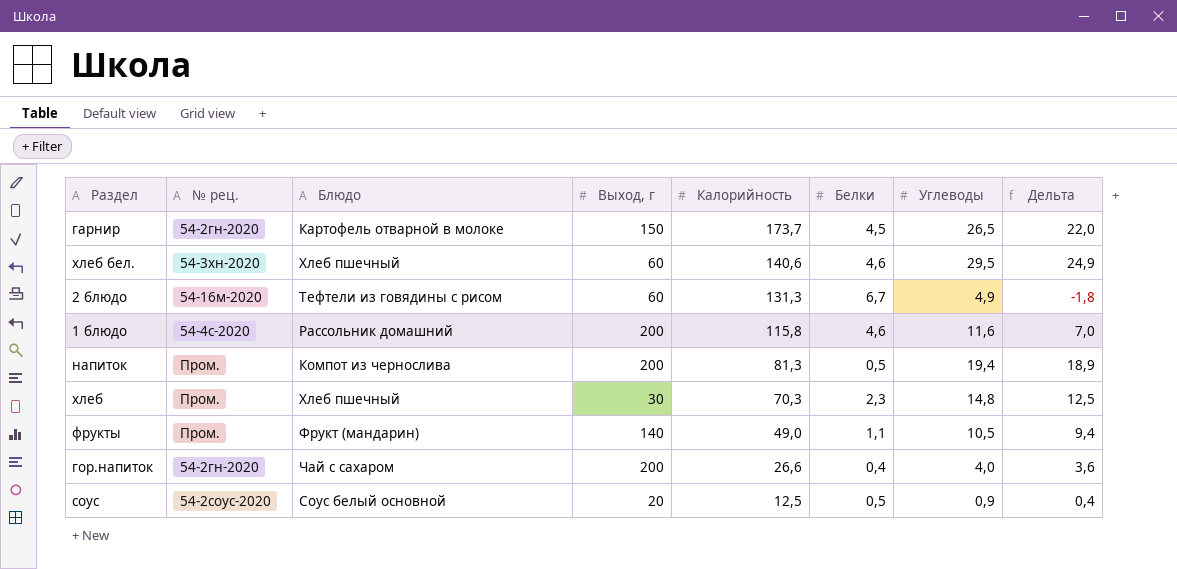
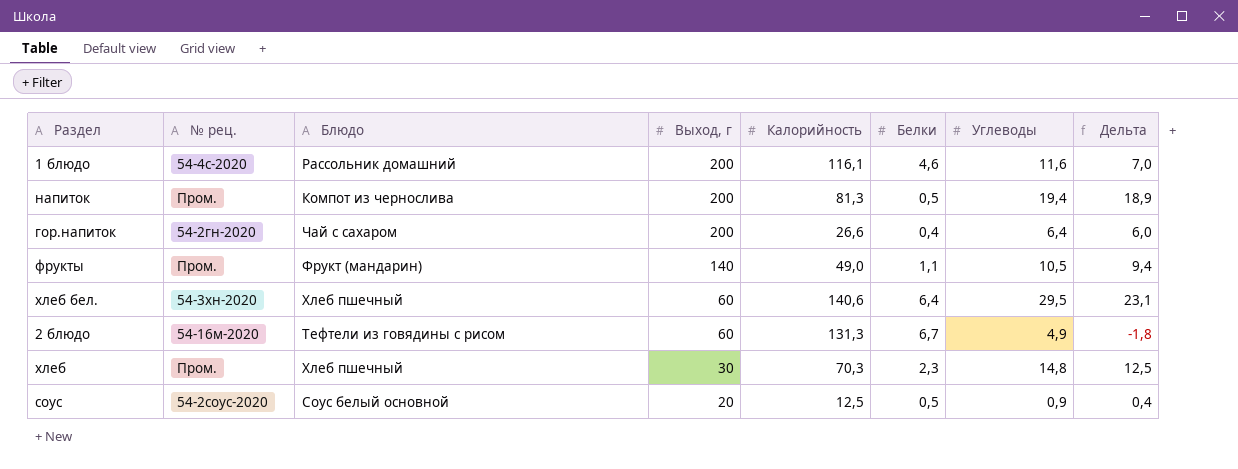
row order: Калорийность descending -> Выход, г descending
row гарнир: 54-2гн-2020 | Картофель отварной в молоке | 150 | 173,7 | 4,5 | 26,5 | 22,0 -> none
1 блюдо | Калорийность: 115,8 -> 116,1
гор.напиток | Углеводы: 4,0 -> 6,4
гор.напиток | Дельта: 3,6 -> 6,0
хлеб бел. | Белки: 4,6 -> 6,4
хлеб бел. | Дельта: 24,9 -> 23,1

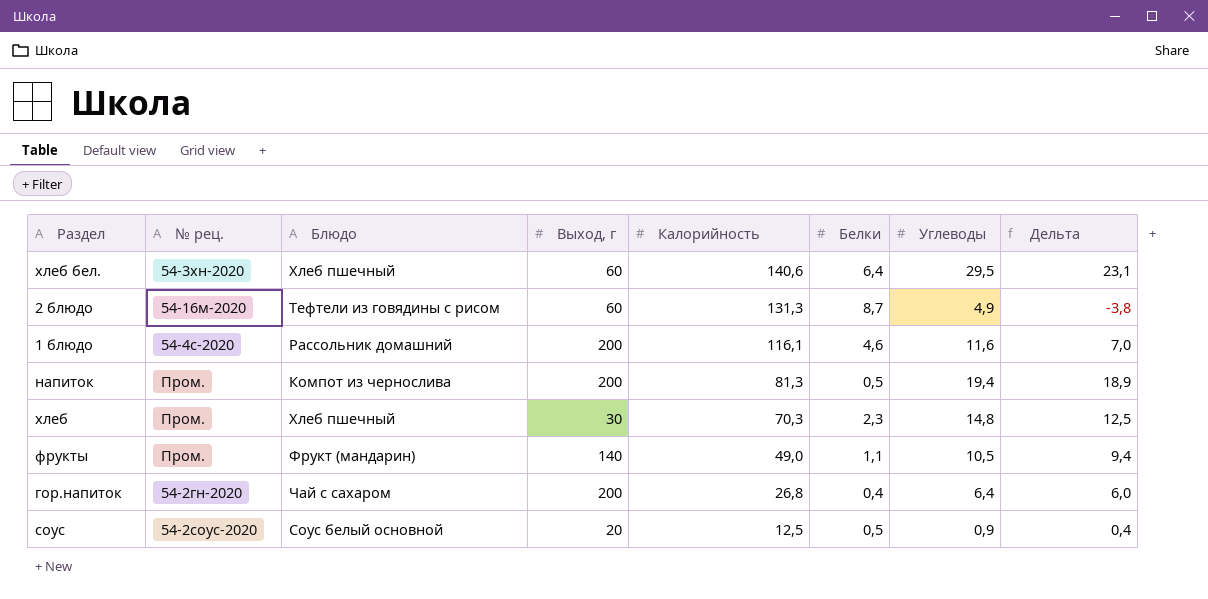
row order: Выход, г descending -> Калорийность descending
2 блюдо | Белки: 6,7 -> 8,7
2 блюдо | Дельта: -1,8 -> -3,8
гор.напиток | Калорийность: 26,6 -> 26,8

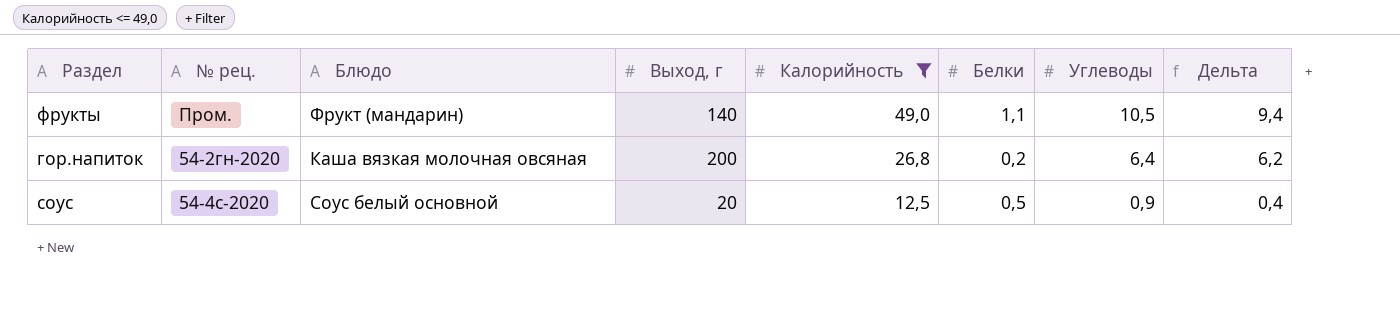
filter: none -> Калорийность <= 49,0
гор.напиток | Блюдо: Чай с сахаром -> Каша вязкая молочная овсяная
гор.напиток | Белки: 0,4 -> 0,2
гор.напиток | Дельта: 6,0 -> 6,2
соус | № рец.: 54-2соус-2020 -> 54-4с-2020

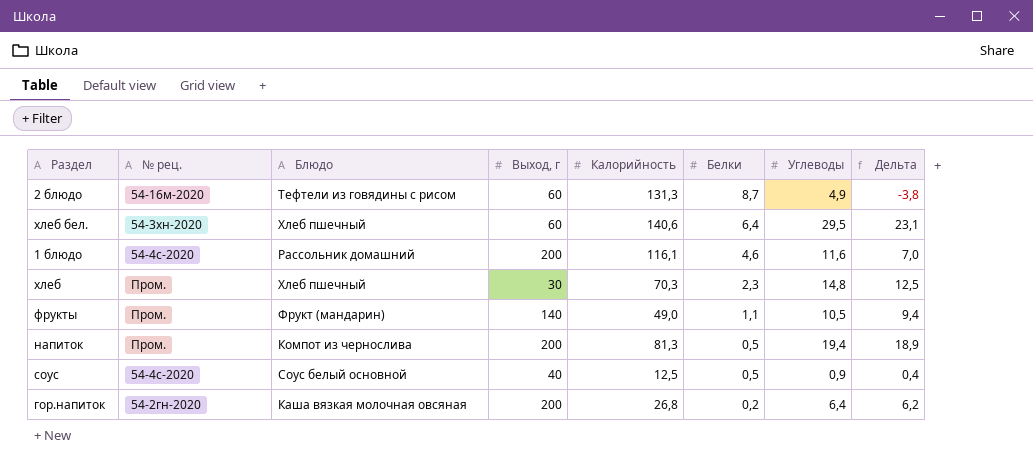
filter: Калорийность <= 49,0 -> none
row order: Калорийность descending -> Белки descending
соус | Выход, г: 20 -> 40

